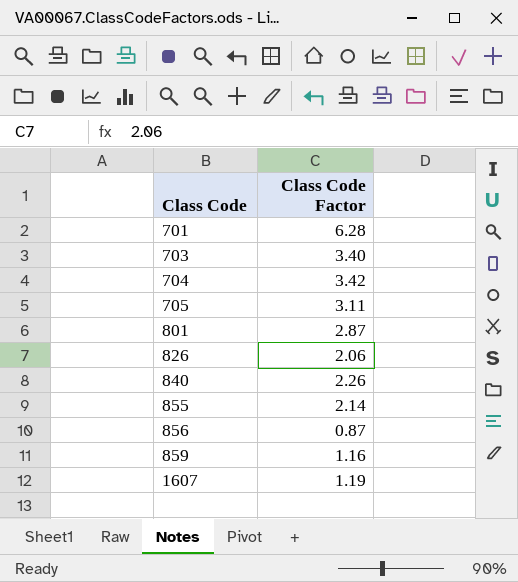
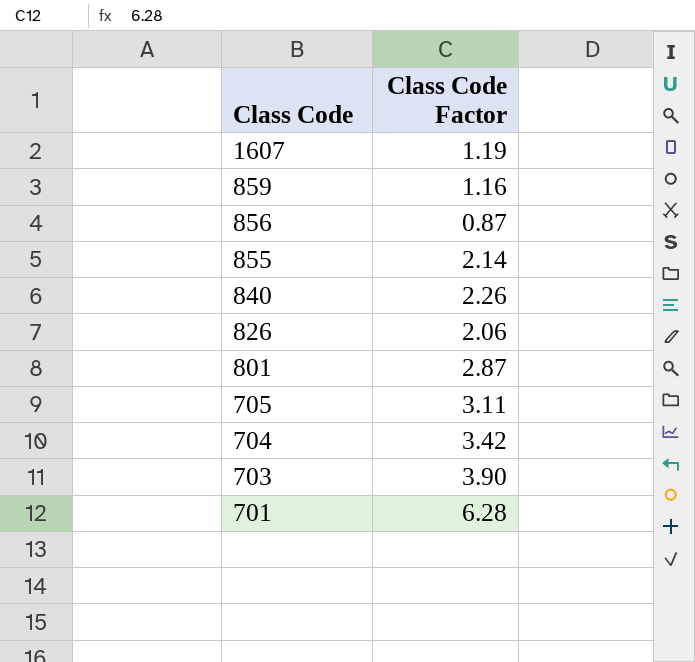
row order: Class Code ascending -> Class Code descending
703 | Class Code Factor: 3.40 -> 3.90

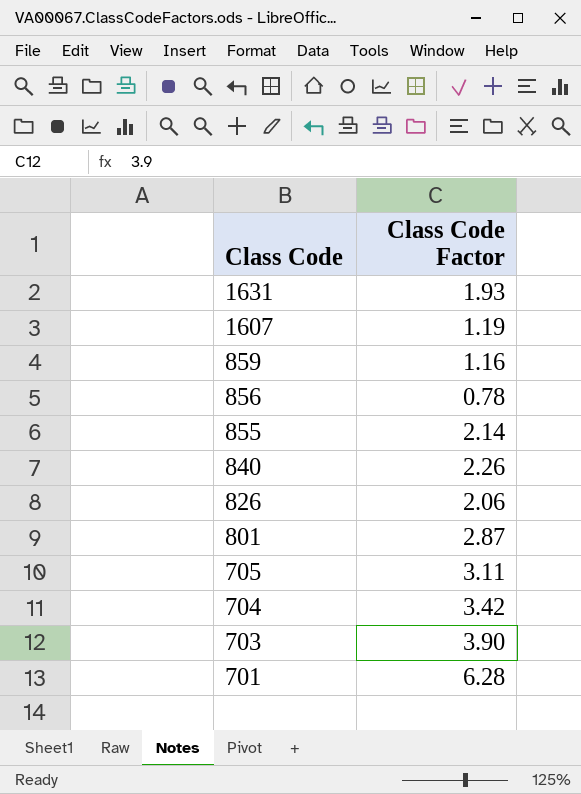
row 1631: none -> 1.93
856 | Class Code Factor: 0.87 -> 0.78

